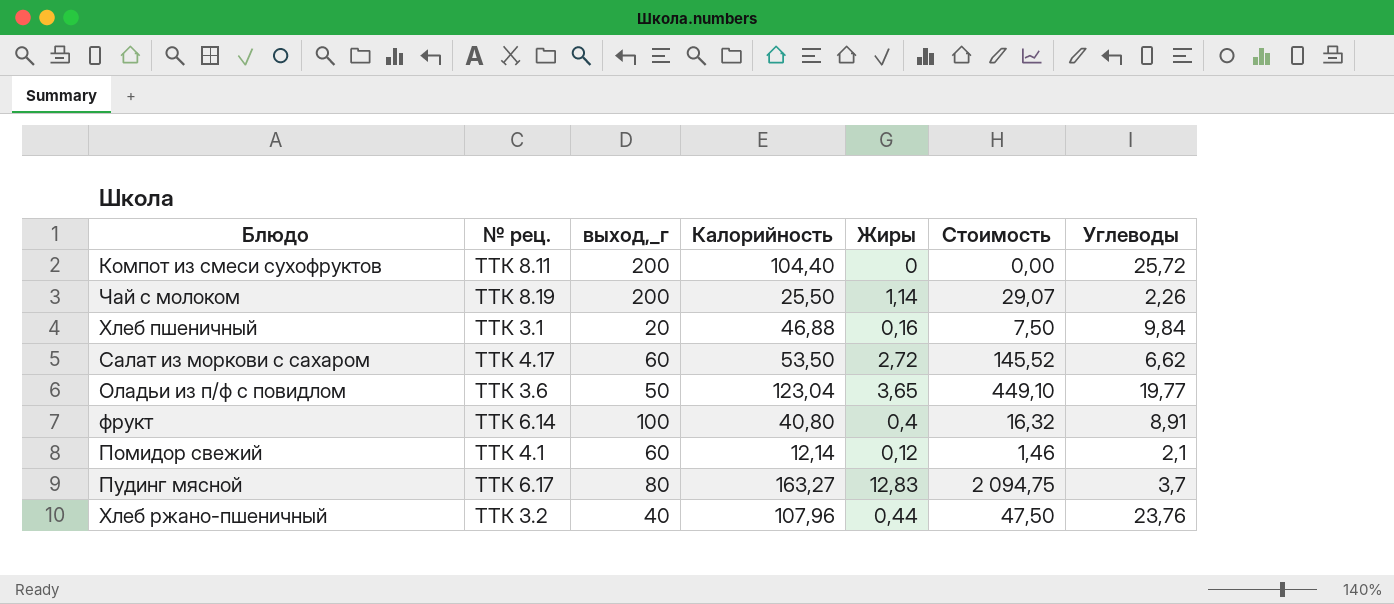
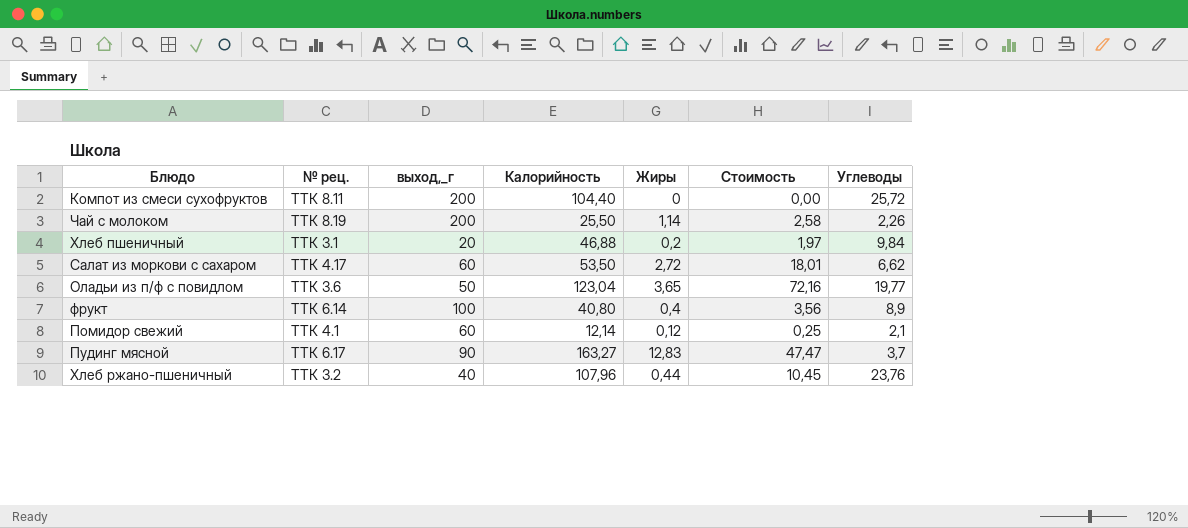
column Стоимость | formula: [Калорийность] * [Жиры] -> [Жиры] * [Углеводы]
Хлеб пшеничный | Жиры: 0,16 -> 0,2
фрукт | Углеводы: 8,91 -> 8,9
Пудинг мясной | выход,_г: 80 -> 90

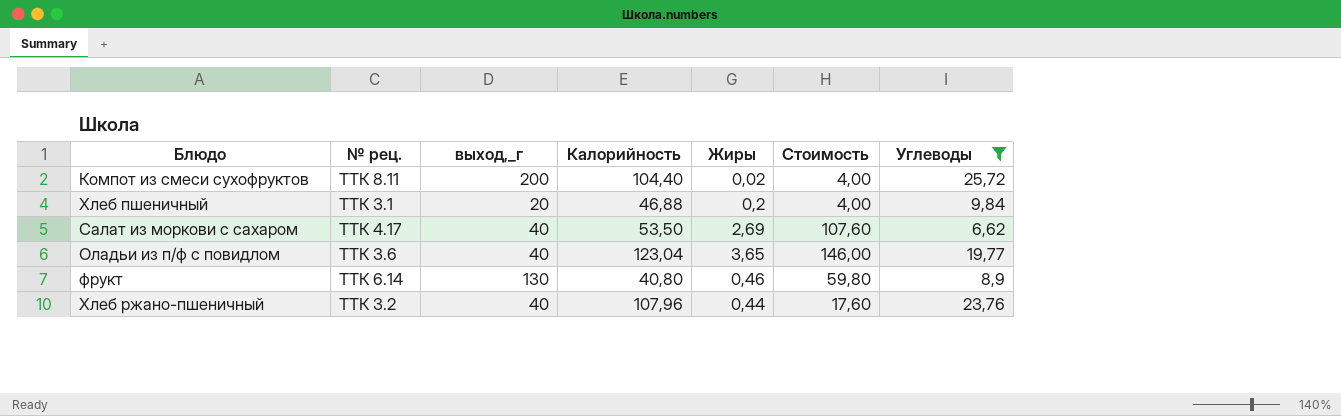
filter: none -> Углеводы >= 6,62
column Стоимость | formula: [Жиры] * [Углеводы] -> [выход,_г] * [Жиры]
Компот из смеси сухофруктов | Жиры: 0 -> 0,02
Салат из моркови с сахаром | выход,_г: 60 -> 40
Салат из моркови с сахаром | Жиры: 2,72 -> 2,69
Оладьи из п/ф с повидлом | выход,_г: 50 -> 40
фрукт | выход,_г: 100 -> 130
фрукт | Жиры: 0,4 -> 0,46

